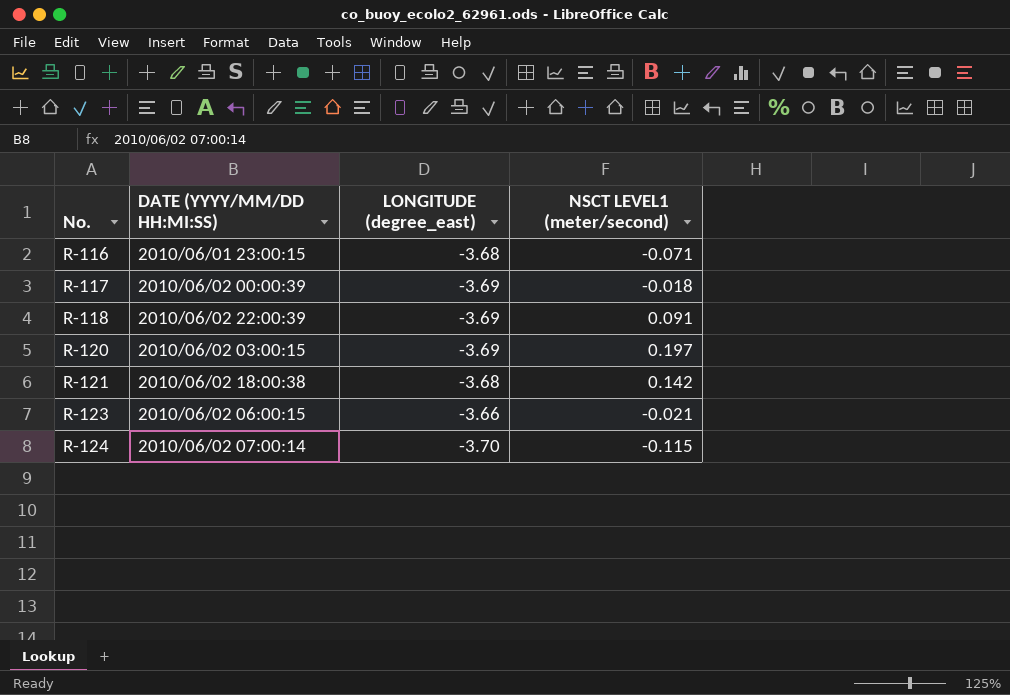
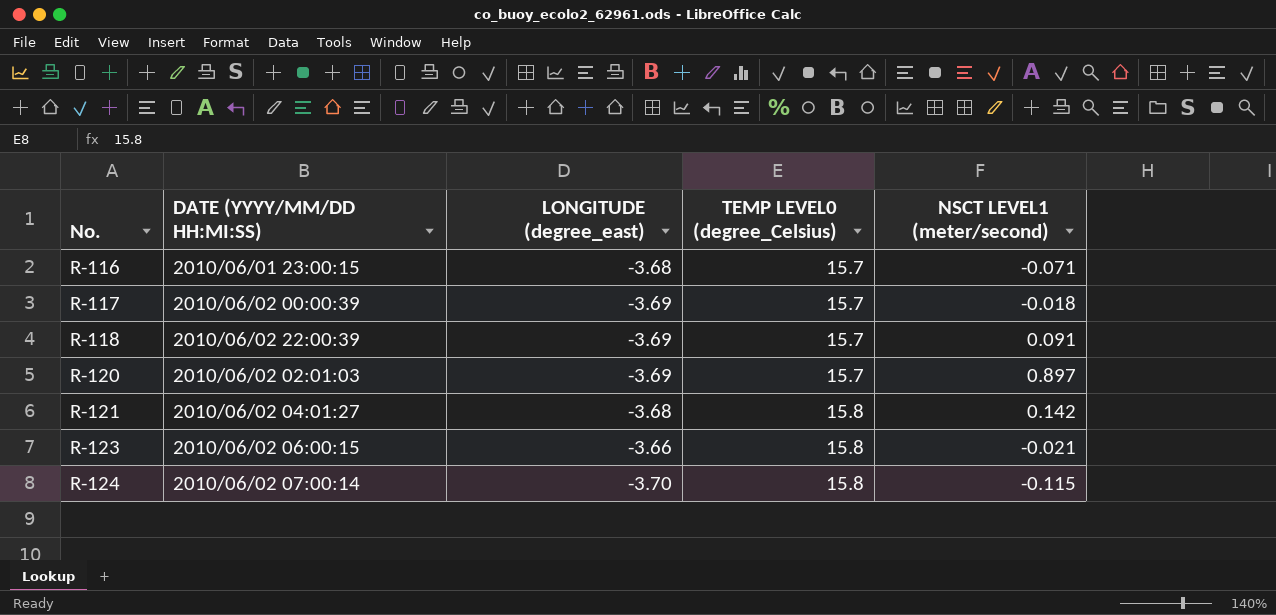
column TEMP LEVEL0 (degree_Celsius) | position: none -> 4
R-120 | DATE (YYYY/MM/DD HH:MI:SS): 2010/06/02 03:00:15 -> 2010/06/02 02:01:03
R-120 | NSCT LEVEL1 (meter/second): 0.197 -> 0.897
R-121 | DATE (YYYY/MM/DD HH:MI:SS): 2010/06/02 18:00:38 -> 2010/06/02 04:01:27

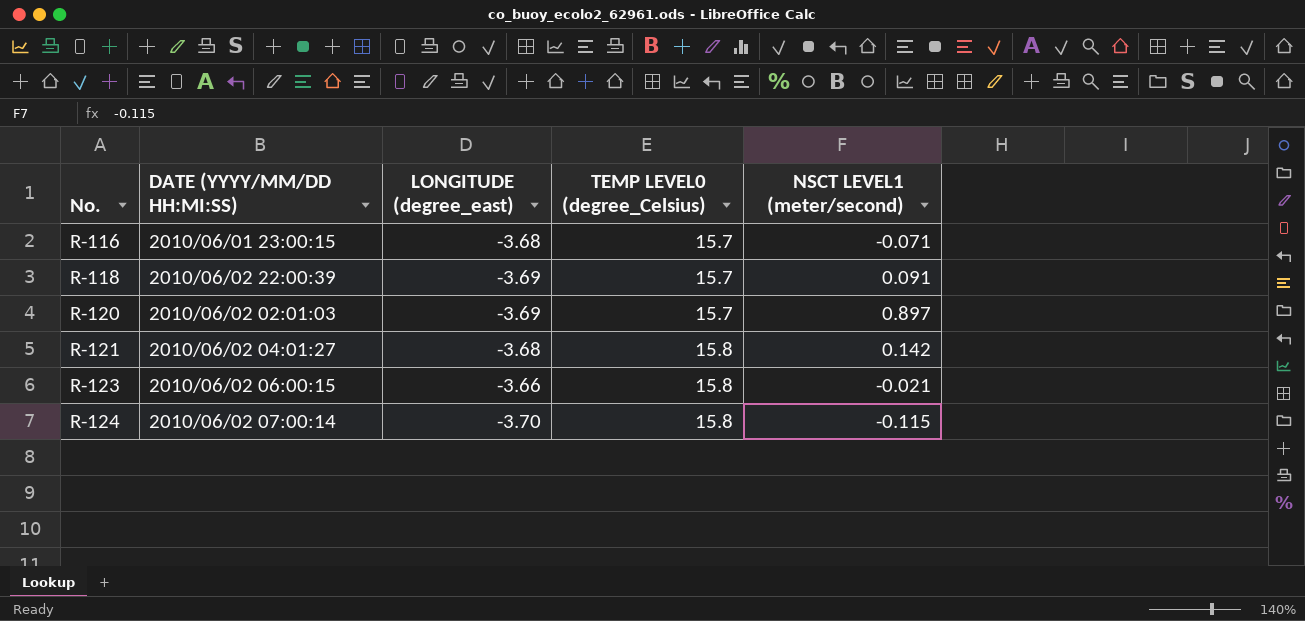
row R-117: 2010/06/02 00:00:39 | -3.69 | 15.7 | -0.018 -> none

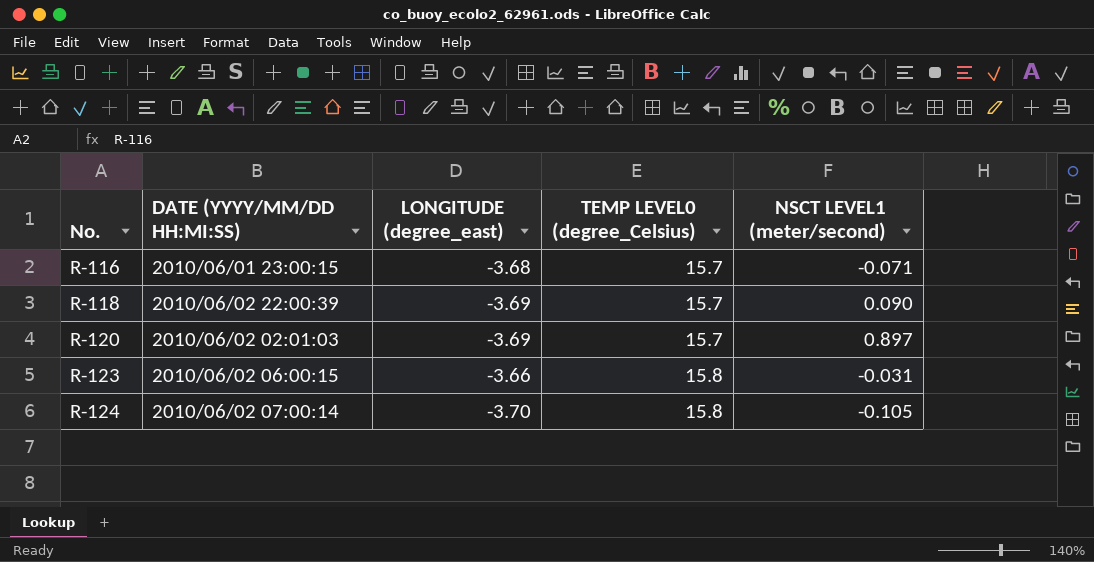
row R-121: 2010/06/02 04:01:27 | -3.68 | 15.8 | 0.142 -> none
R-118 | NSCT LEVEL1 (meter/second): 0.091 -> 0.090
R-123 | NSCT LEVEL1 (meter/second): -0.021 -> -0.031
R-124 | NSCT LEVEL1 (meter/second): -0.115 -> -0.105

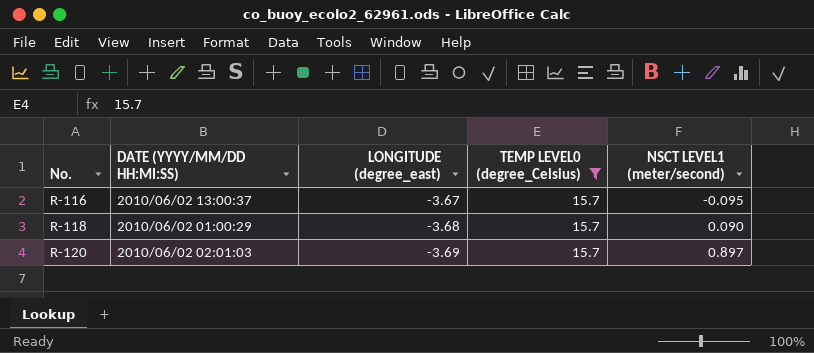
filter: none -> TEMP LEVEL0 (degree_Celsius) = 15.7
R-116 | DATE (YYYY/MM/DD HH:MI:SS): 2010/06/01 23:00:15 -> 2010/06/02 13:00:37
R-116 | LONGITUDE (degree_east): -3.68 -> -3.67
R-116 | NSCT LEVEL1 (meter/second): -0.071 -> -0.095
R-118 | DATE (YYYY/MM/DD HH:MI:SS): 2010/06/02 22:00:39 -> 2010/06/02 01:00:29
R-118 | LONGITUDE (degree_east): -3.69 -> -3.68

